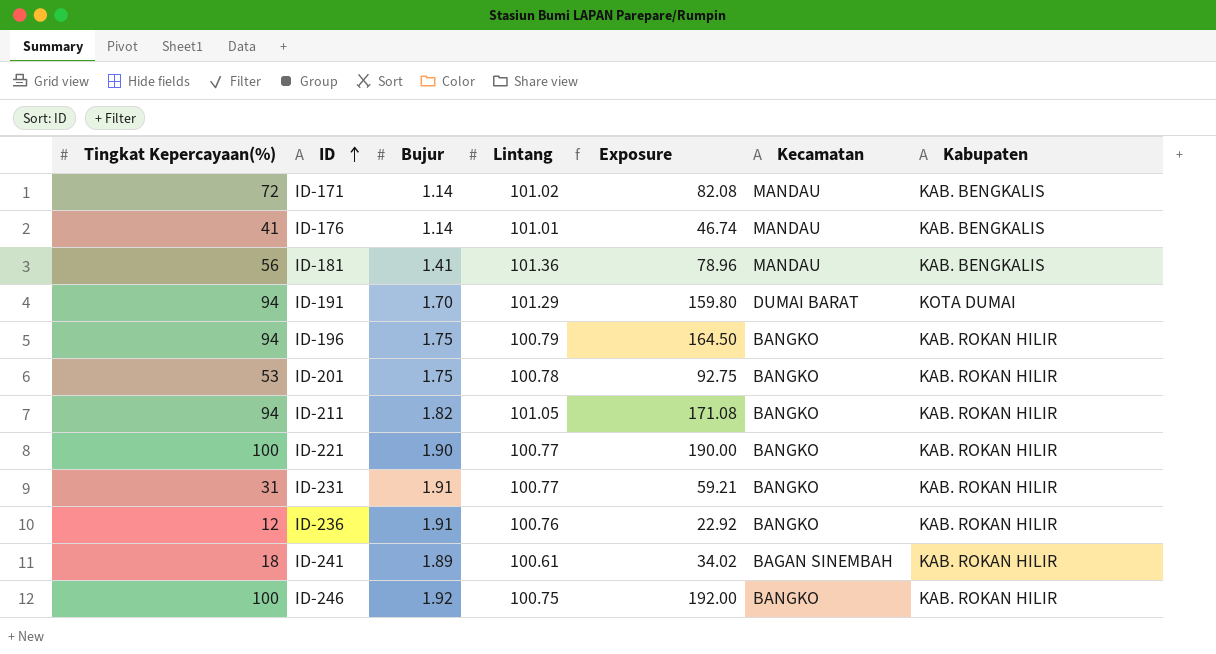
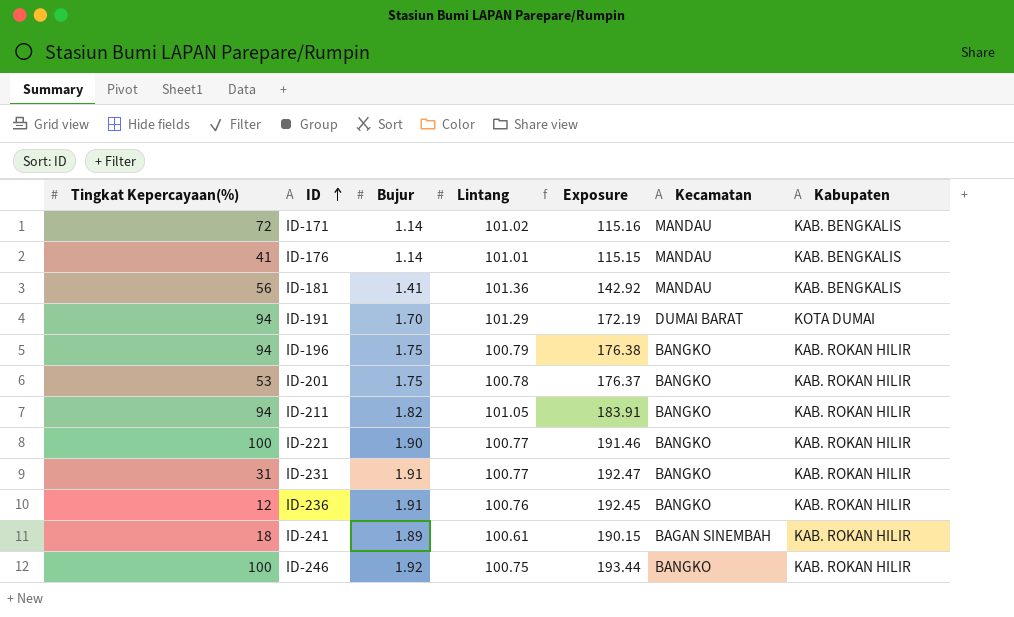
column Exposure | formula: [Tingkat Kepercayaan(%)] * [Bujur] -> [Bujur] * [Lintang]

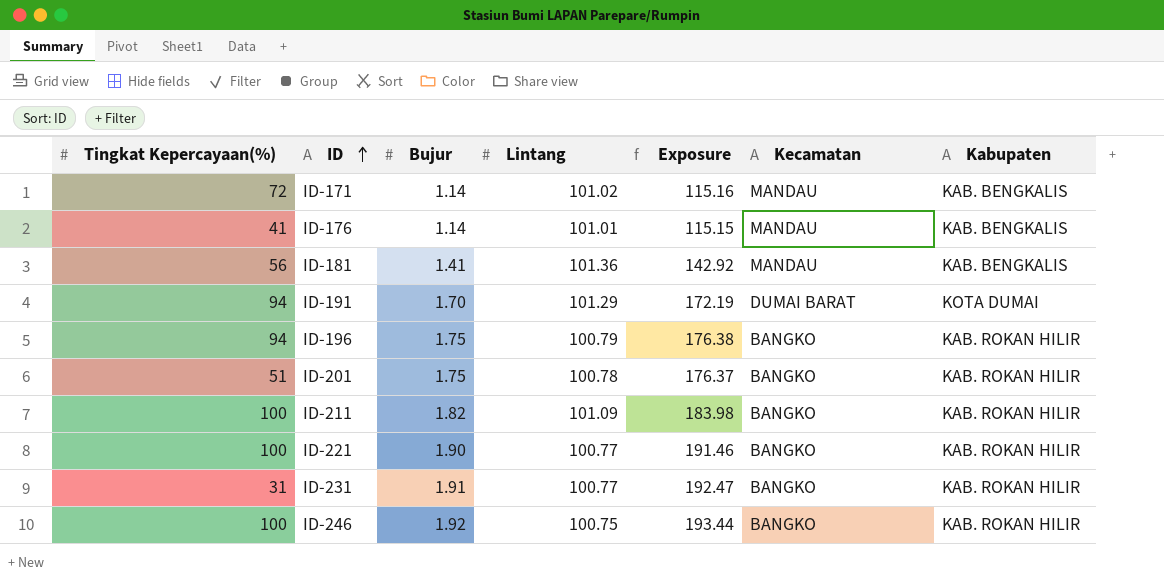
row ID-236: 12 | 1.91 | 100.76 | 192.45 | BANGKO | KAB. ROKAN HILIR -> none
row ID-241: 18 | 1.89 | 100.61 | 190.15 | BAGAN SINEMBAH | KAB. ROKAN HILIR -> none
ID-201 | Tingkat Kepercayaan(%): 53 -> 51
ID-211 | Tingkat Kepercayaan(%): 94 -> 100
ID-211 | Lintang: 101.05 -> 101.09
ID-211 | Exposure: 183.91 -> 183.98

